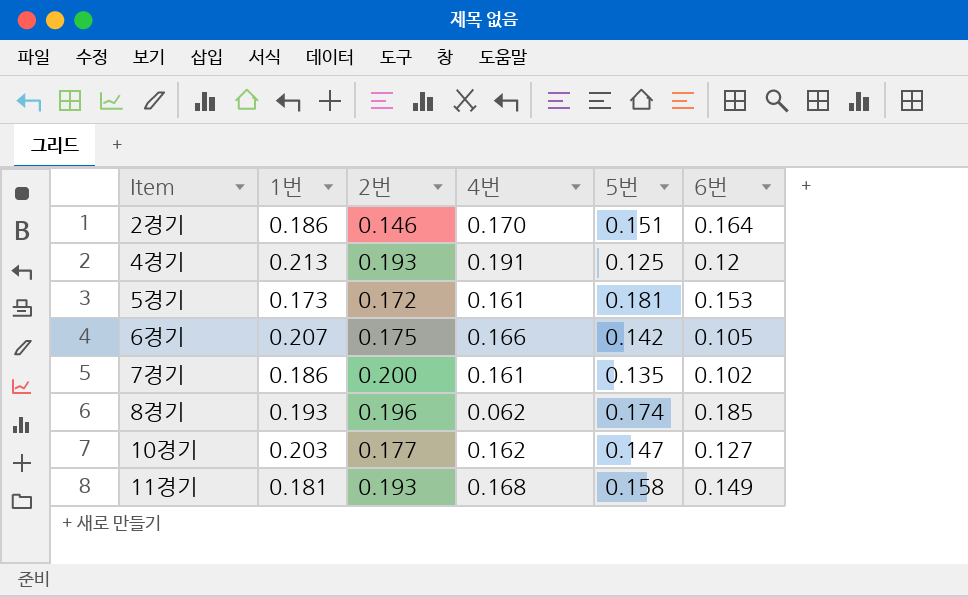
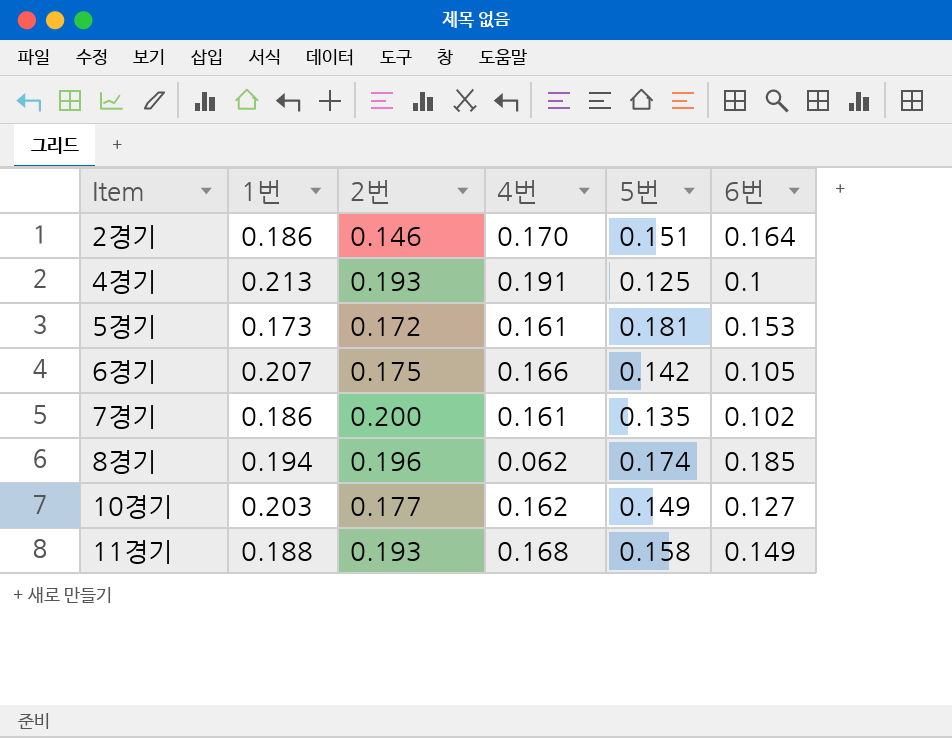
4경기 | 6번: 0.12 -> 0.1
8경기 | 1번: 0.193 -> 0.194
10경기 | 5번: 0.147 -> 0.149
11경기 | 1번: 0.181 -> 0.188

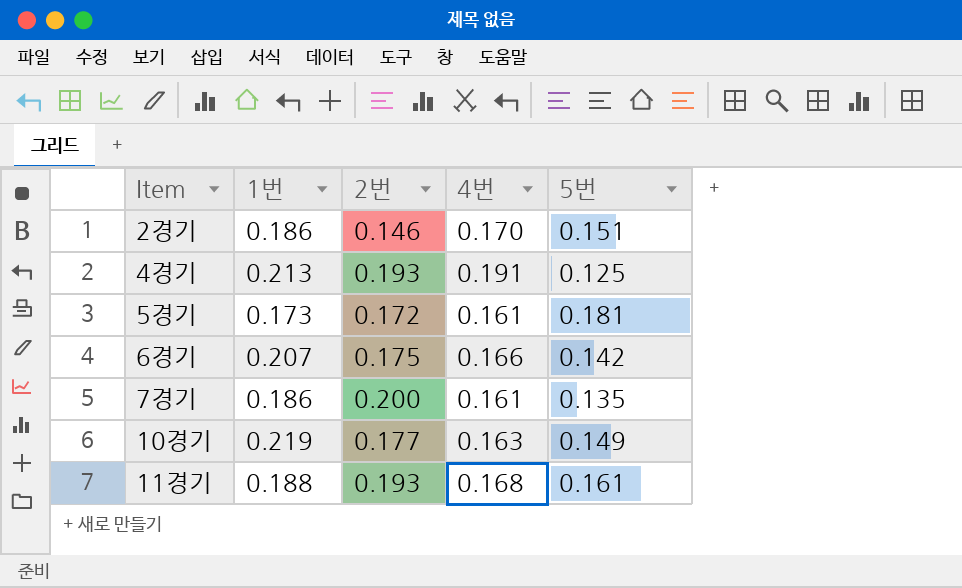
column 6번 | position: 6 -> none
row 8경기: 0.194 | 0.196 | 0.062 | 0.174 | 0.185 -> none
10경기 | 1번: 0.203 -> 0.219
10경기 | 4번: 0.162 -> 0.163
11경기 | 5번: 0.158 -> 0.161

